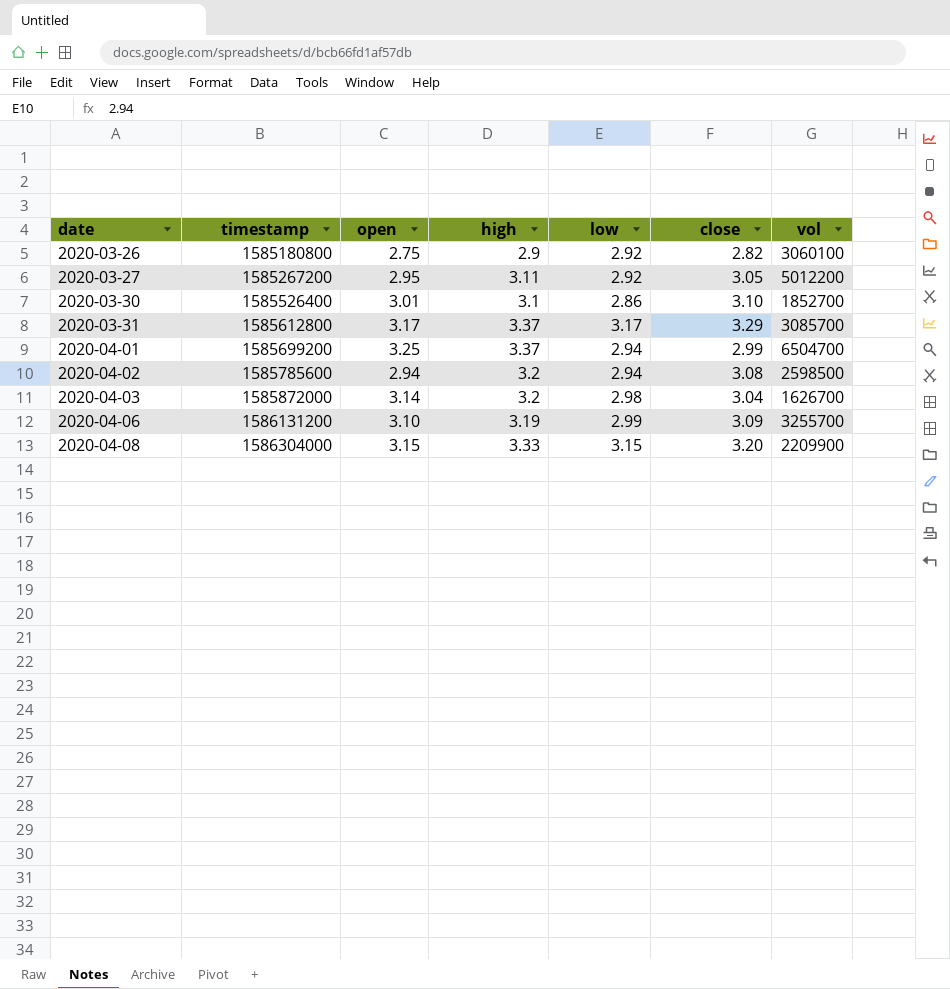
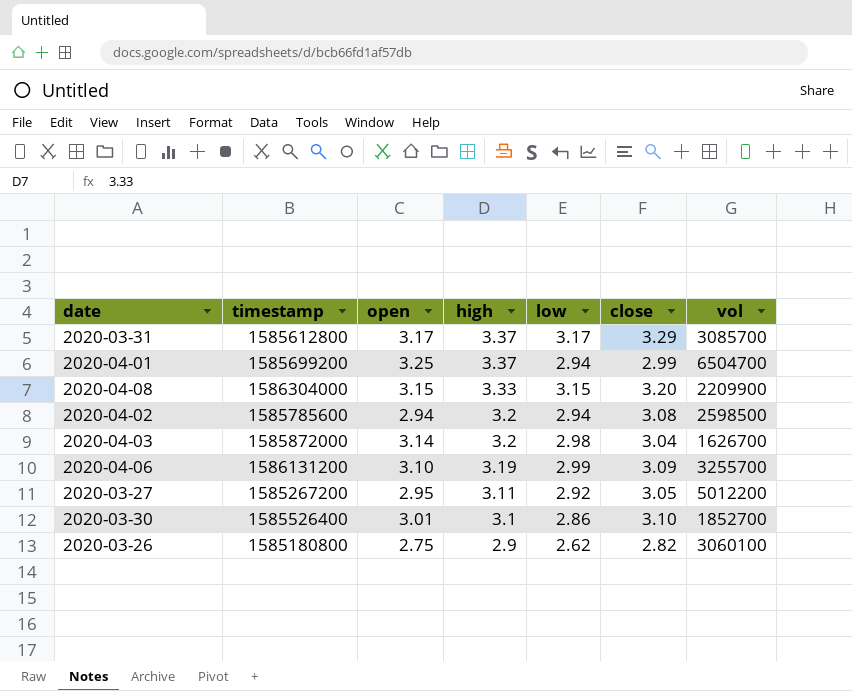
row order: date ascending -> high descending
2020-03-26 | low: 2.92 -> 2.62

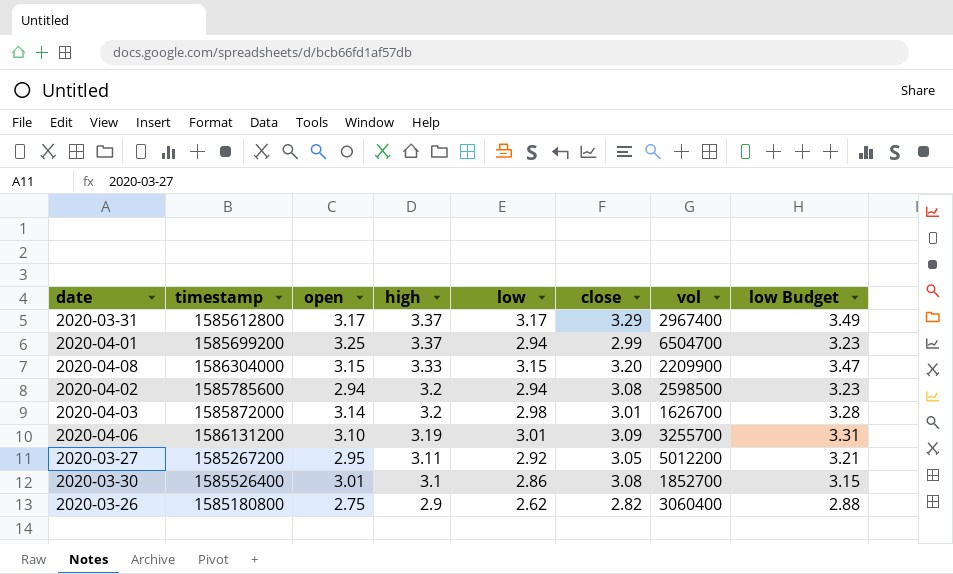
column low Budget | formula: none -> [low] * 1.1
2020-03-31 | vol: 3085700 -> 2967400
2020-04-03 | close: 3.04 -> 3.01
2020-04-06 | low: 2.99 -> 3.01
2020-03-30 | close: 3.10 -> 3.08
2020-03-26 | vol: 3060100 -> 3060400

